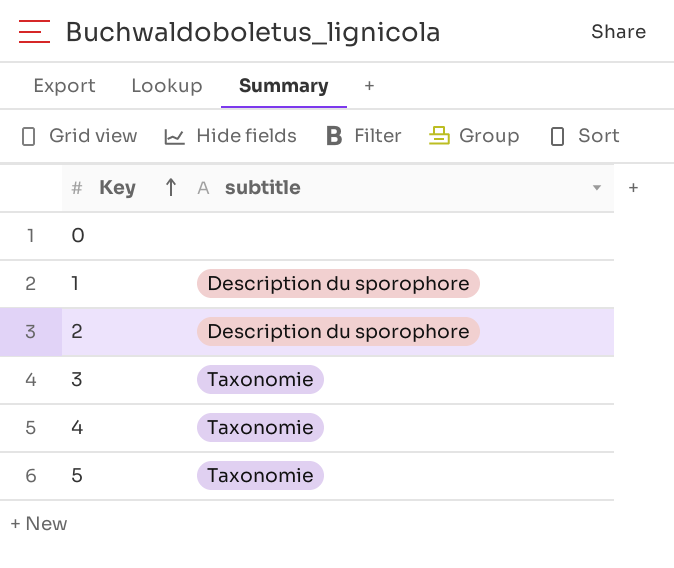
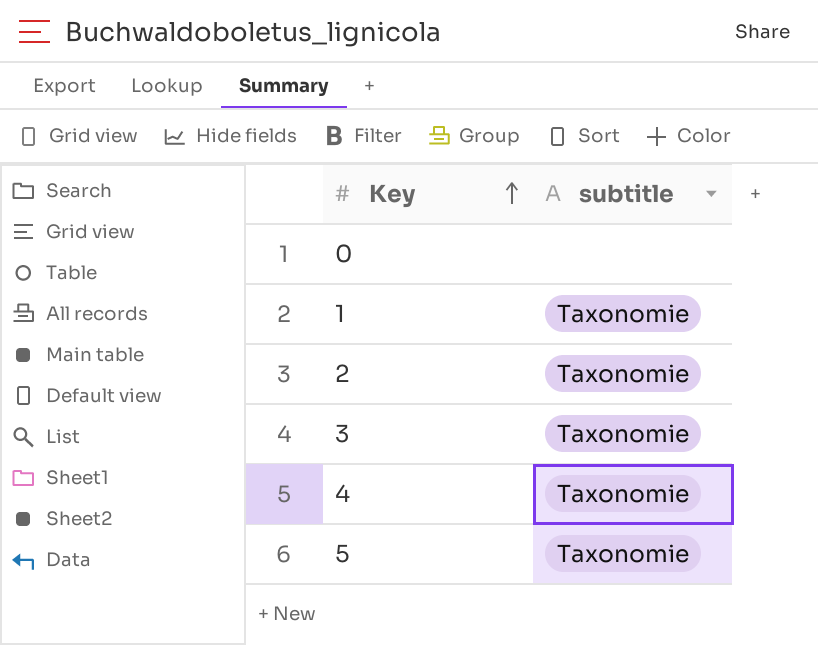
1 | subtitle: Description du sporophore -> Taxonomie
2 | subtitle: Description du sporophore -> Taxonomie

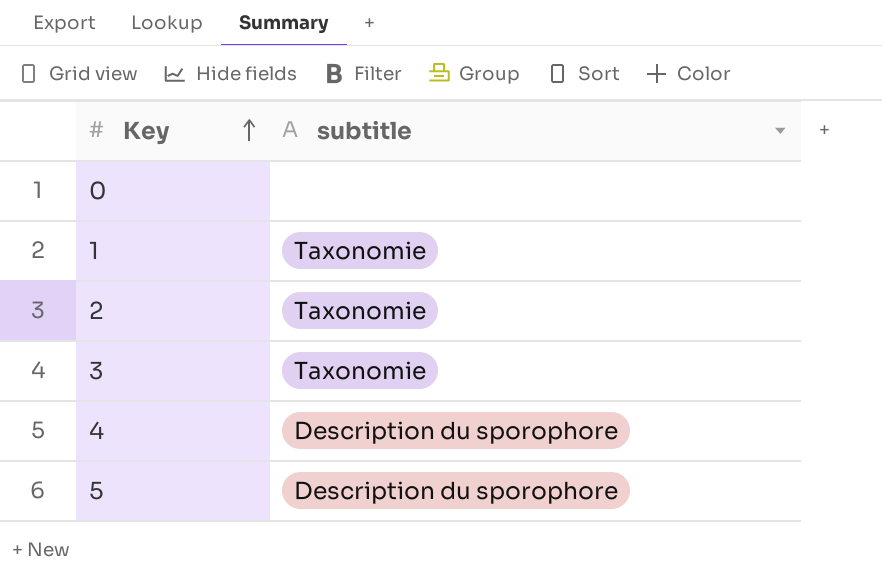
4 | subtitle: Taxonomie -> Description du sporophore
5 | subtitle: Taxonomie -> Description du sporophore

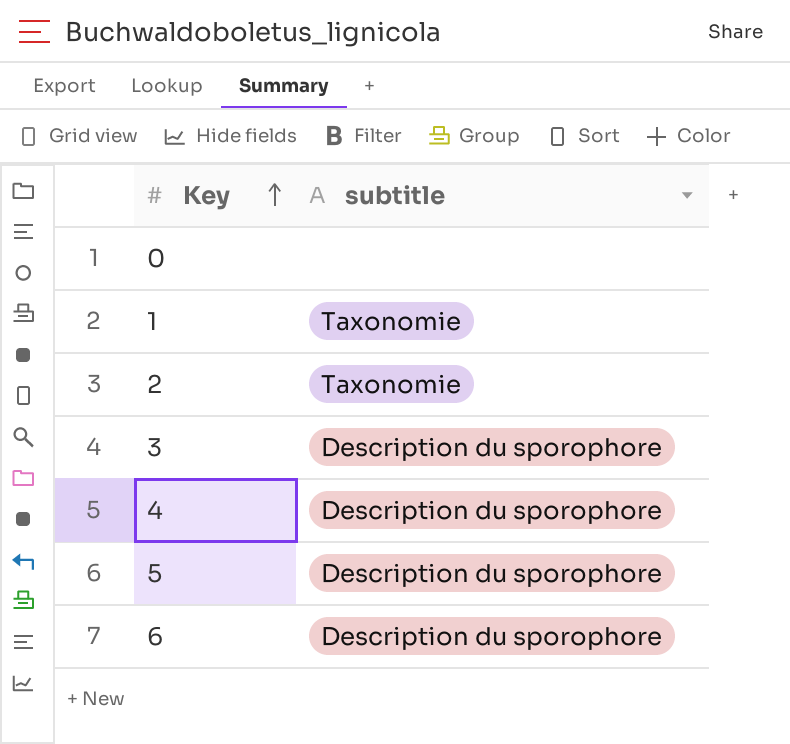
3 | subtitle: Taxonomie -> Description du sporophore
row 6: none -> Description du sporophore

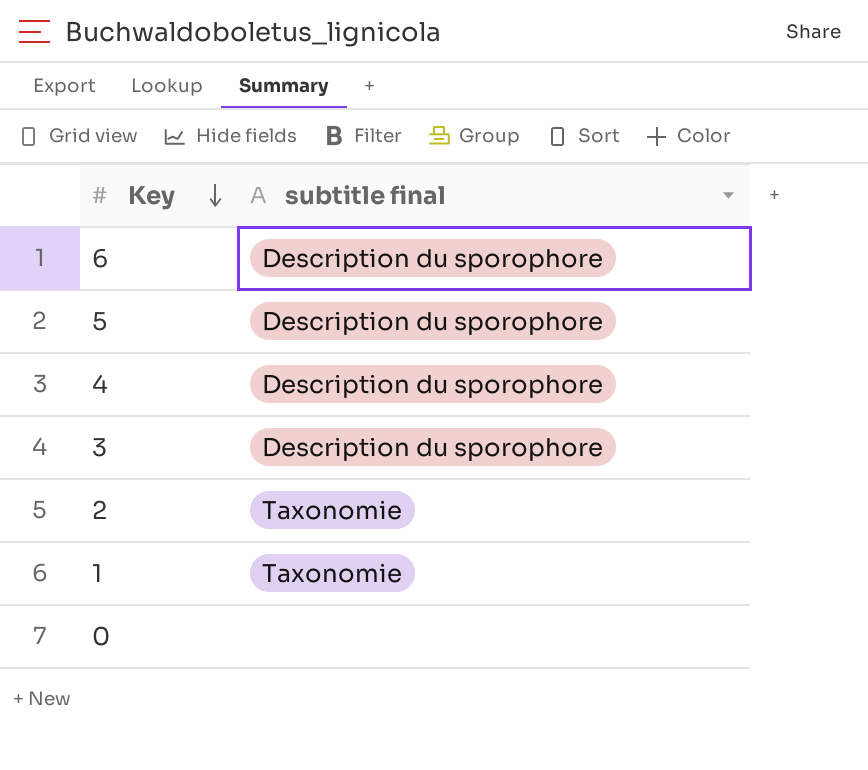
row order: Key ascending -> Key descending
column name: subtitle -> subtitle final

